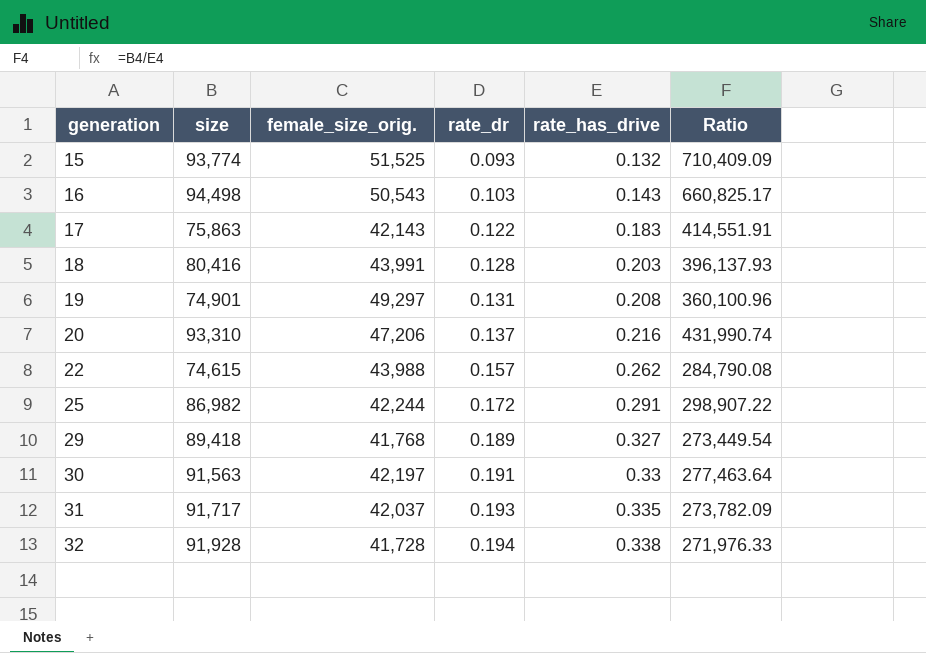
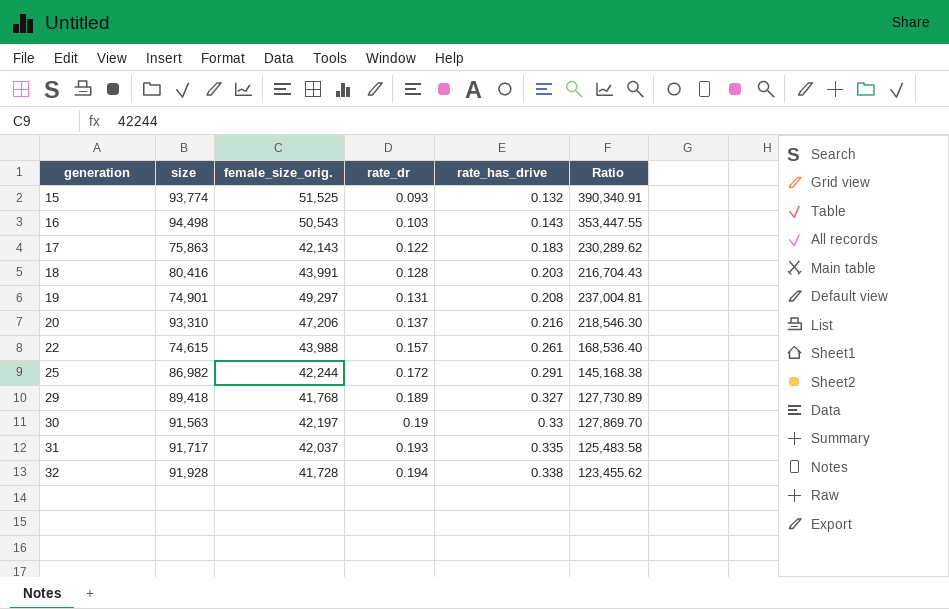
column Ratio | formula: [size] / [rate_has_drive] -> [female_size_orig.] / [rate_has_drive]
22 | rate_has_drive: 0.262 -> 0.261
30 | rate_dr: 0.191 -> 0.19

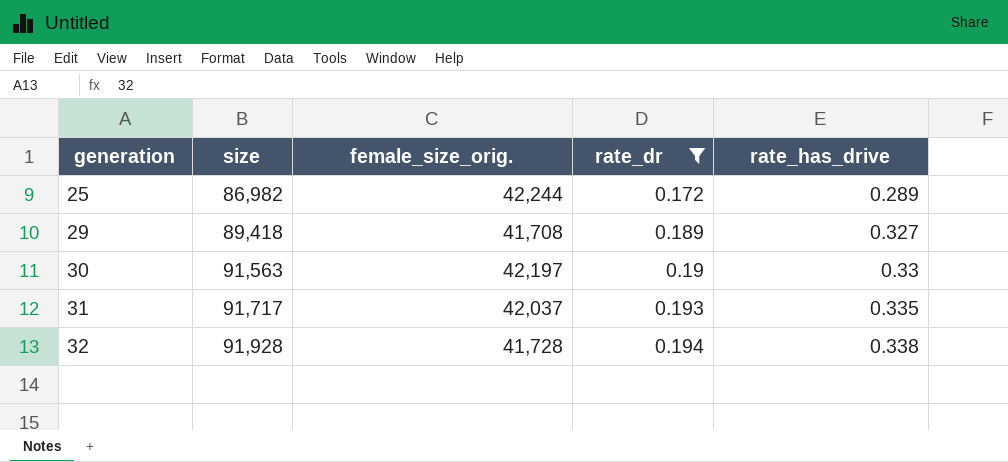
filter: none -> rate_dr >= 0.172
column Ratio | formula: [female_size_orig.] / [rate_has_drive] -> none
25 | rate_has_drive: 0.291 -> 0.289
29 | female_size_orig.: 41,768 -> 41,708

